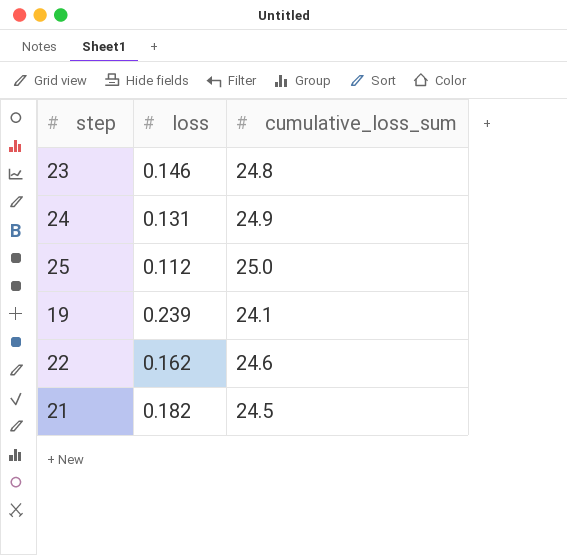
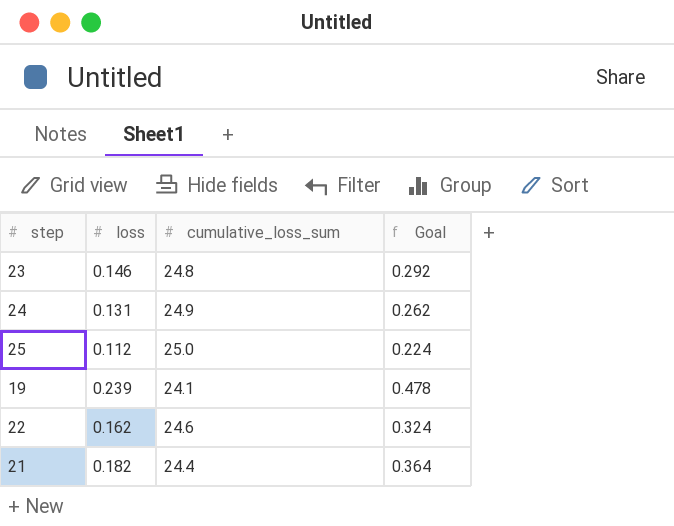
column Goal | formula: none -> [loss] * 2
21 | cumulative_loss_sum: 24.5 -> 24.4

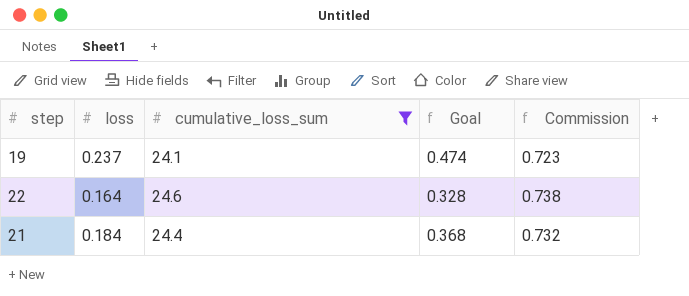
filter: none -> cumulative_loss_sum <= 24.6
column Commission | formula: none -> [cumulative_loss_sum] * 0.03
19 | loss: 0.239 -> 0.237
19 | Goal: 0.478 -> 0.474
22 | loss: 0.162 -> 0.164
22 | Goal: 0.324 -> 0.328
21 | loss: 0.182 -> 0.184
21 | Goal: 0.364 -> 0.368

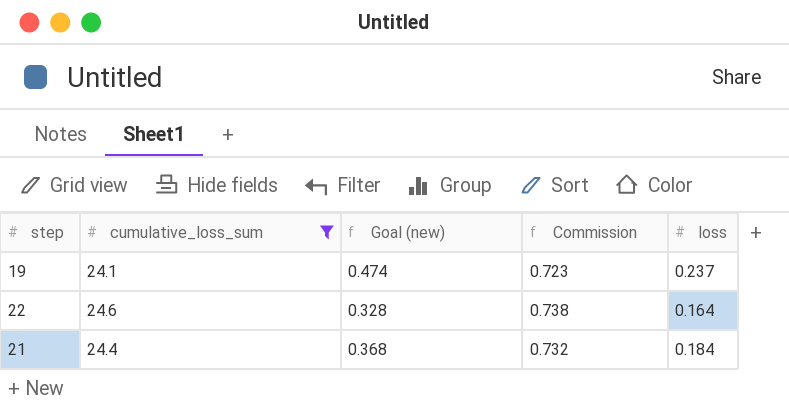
column name: Goal -> Goal (new)
column loss | position: 2 -> 5

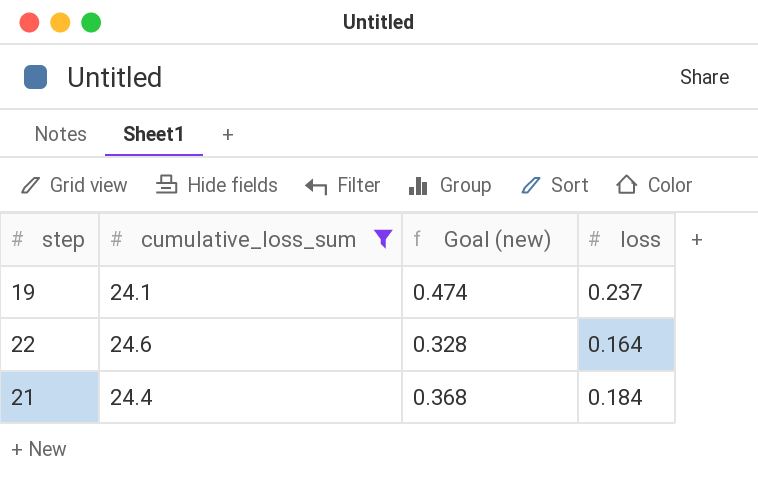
column Commission | formula: [cumulative_loss_sum] * 0.03 -> none

